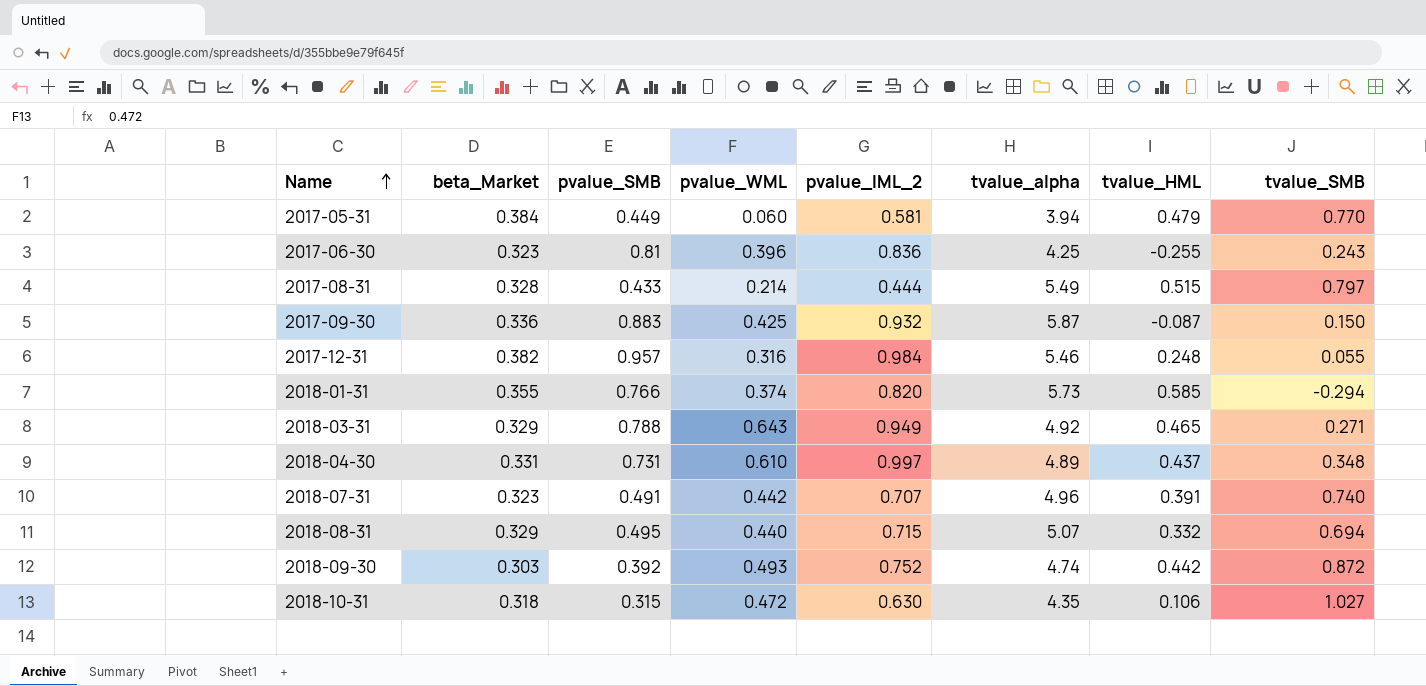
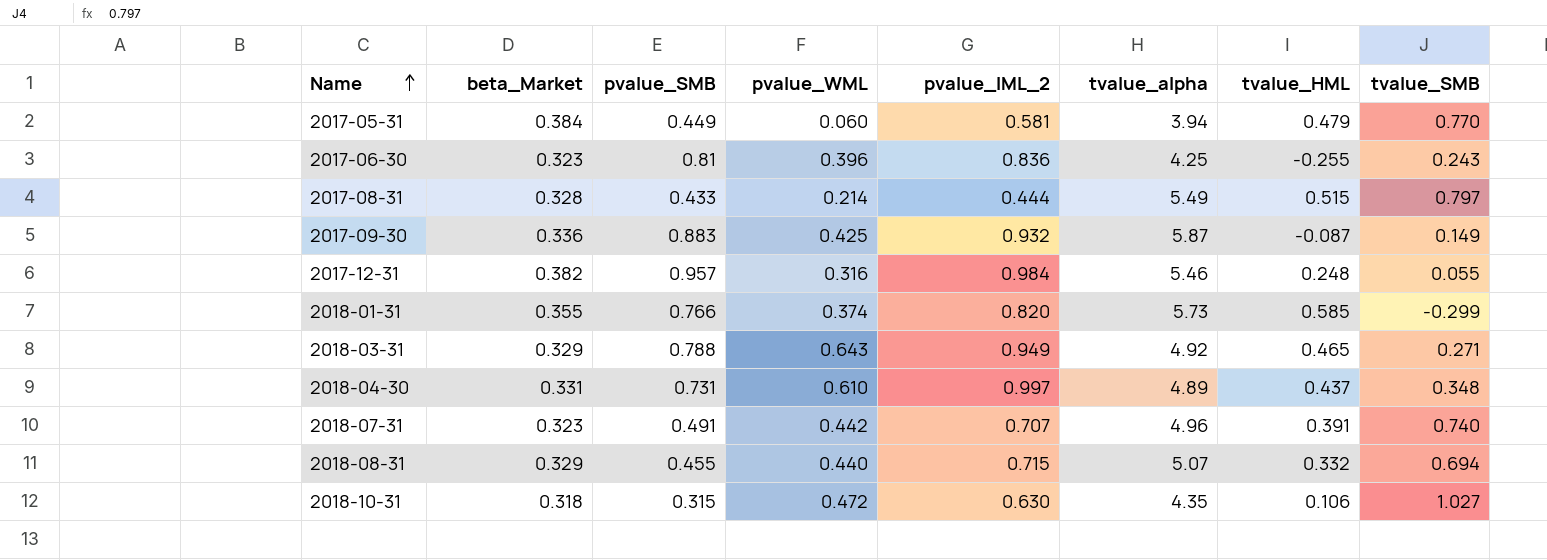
row 2018-09-30: 0.303 | 0.392 | 0.493 | 0.752 | 4.74 | 0.442 | 0.872 -> none
2017-09-30 | tvalue_SMB: 0.150 -> 0.149
2018-01-31 | tvalue_SMB: -0.294 -> -0.299
2018-08-31 | pvalue_SMB: 0.495 -> 0.455

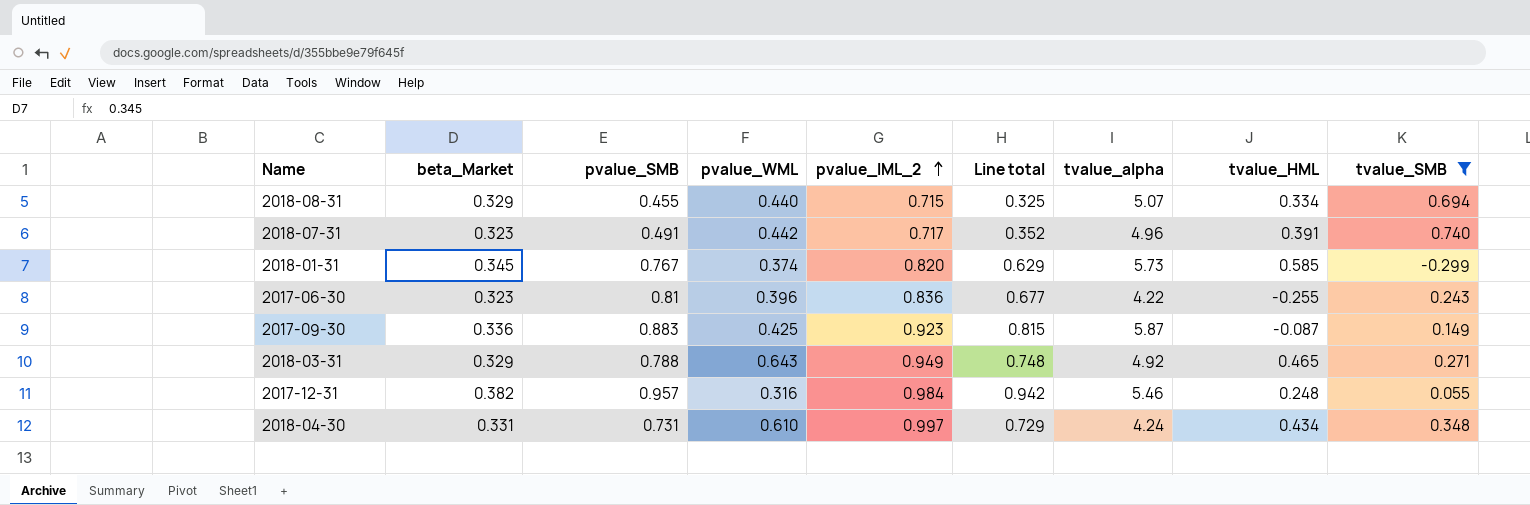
filter: none -> tvalue_SMB <= 0.740
row order: Name ascending -> pvalue_IML_2 ascending
column Line total | formula: none -> [pvalue_SMB] * [pvalue_IML_2]
2018-08-31 | tvalue_HML: 0.332 -> 0.334
2018-07-31 | pvalue_IML_2: 0.707 -> 0.717
2018-01-31 | beta_Market: 0.355 -> 0.345
2018-01-31 | pvalue_SMB: 0.766 -> 0.767
2017-06-30 | tvalue_alpha: 4.25 -> 4.22
2017-09-30 | pvalue_IML_2: 0.932 -> 0.923
2018-04-30 | tvalue_alpha: 4.89 -> 4.24
2018-04-30 | tvalue_HML: 0.437 -> 0.434

